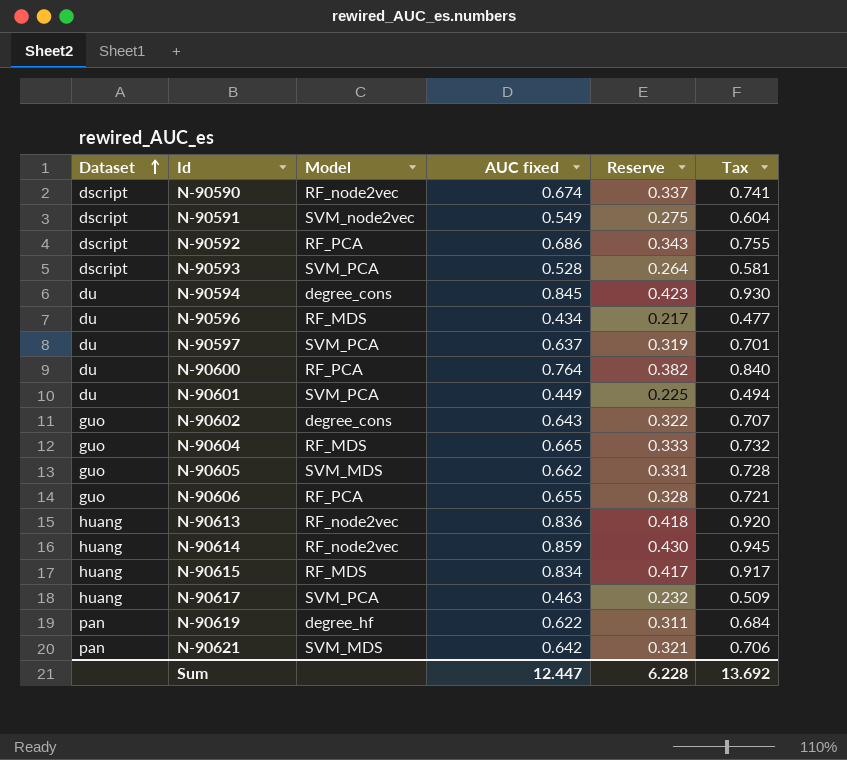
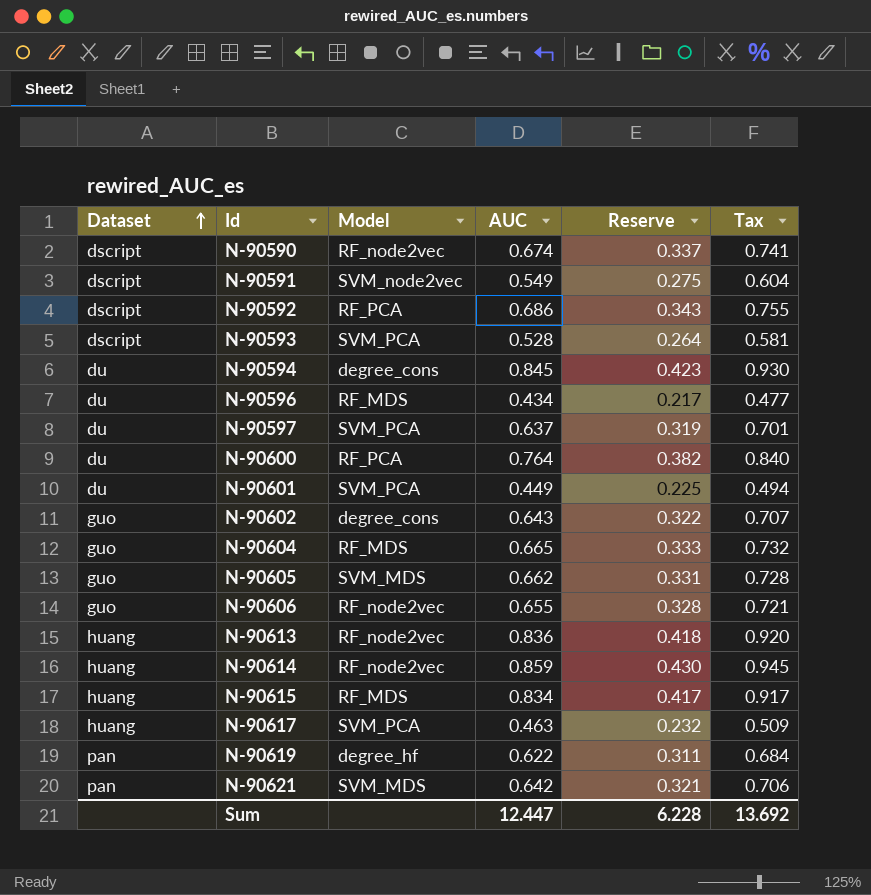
column name: AUC fixed -> AUC
N-90606 | Model: RF_PCA -> RF_node2vec

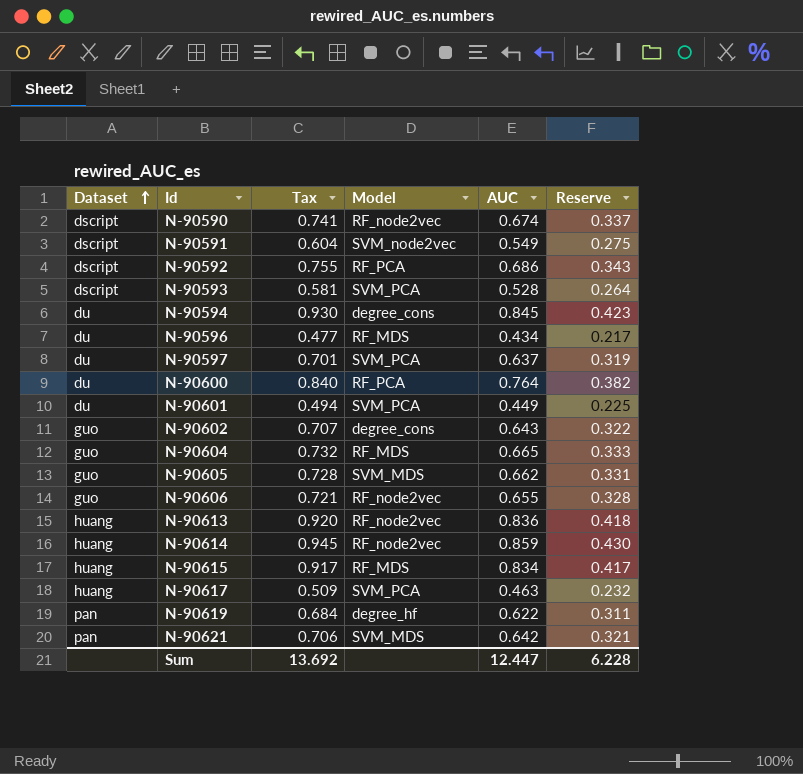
column Tax | position: 6 -> 3

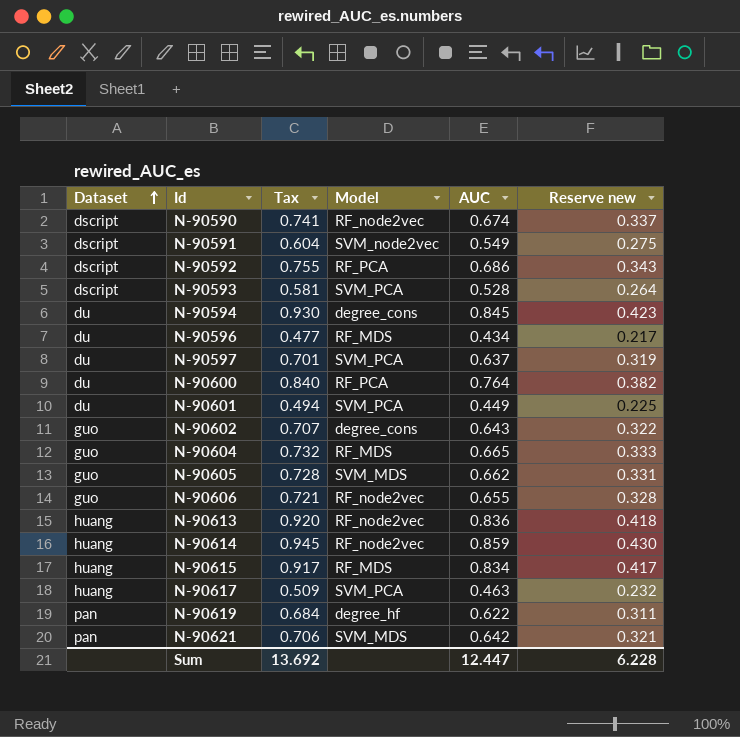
column name: Reserve -> Reserve new

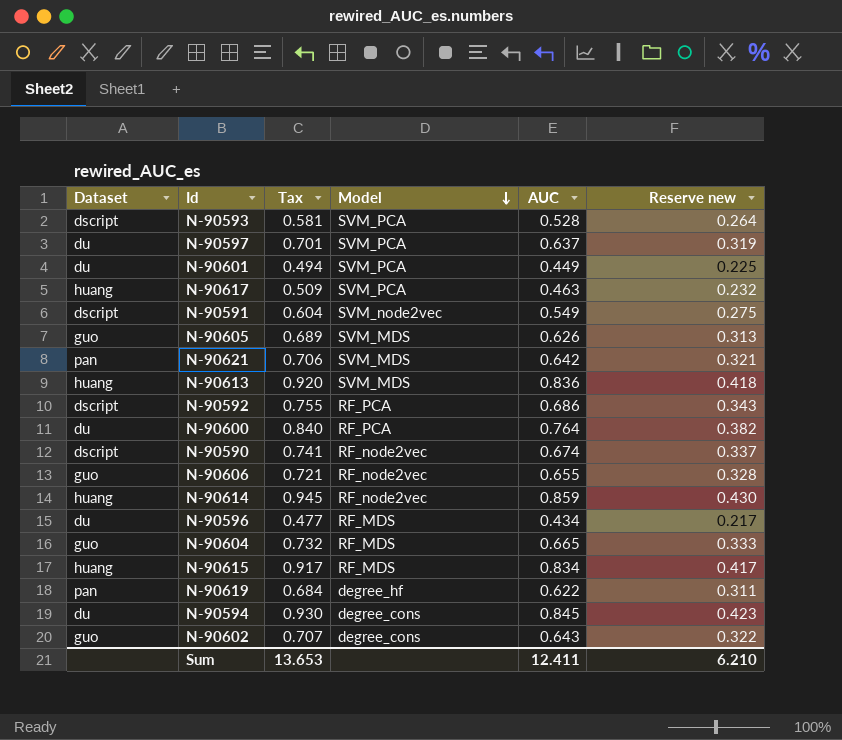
row order: Dataset ascending -> Model descending
N-90605 | Tax: 0.728 -> 0.689
N-90605 | AUC: 0.662 -> 0.626
N-90605 | Reserve new: 0.331 -> 0.313
N-90613 | Model: RF_node2vec -> SVM_MDS
Sum | Tax: 13.692 -> 13.653
Sum | AUC: 12.447 -> 12.411
Sum | Reserve new: 6.228 -> 6.210

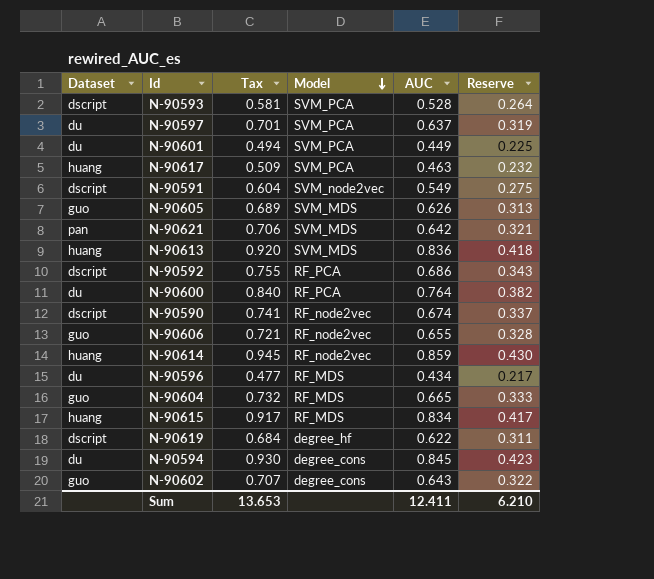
column name: Reserve new -> Reserve
N-90619 | Dataset: pan -> dscript

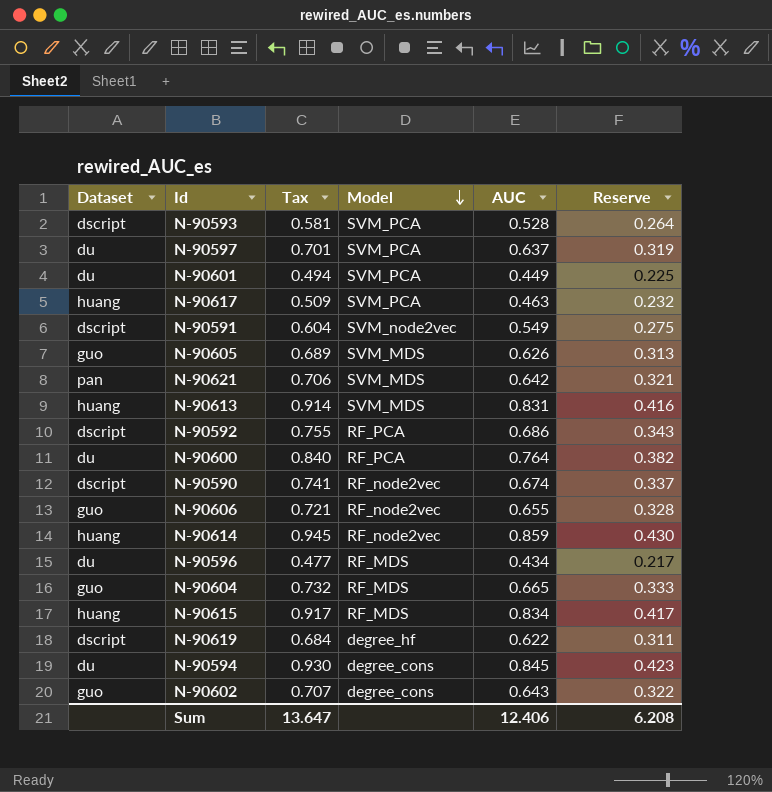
N-90613 | Tax: 0.920 -> 0.914
N-90613 | AUC: 0.836 -> 0.831
N-90613 | Reserve: 0.418 -> 0.416
Sum | Tax: 13.653 -> 13.647
Sum | AUC: 12.411 -> 12.406
Sum | Reserve: 6.210 -> 6.208

